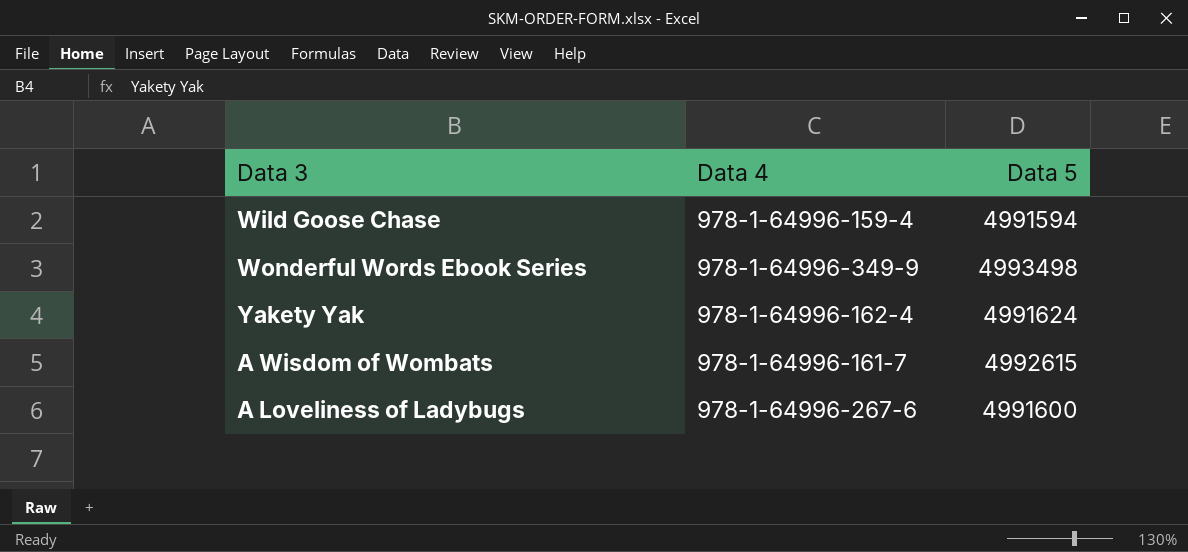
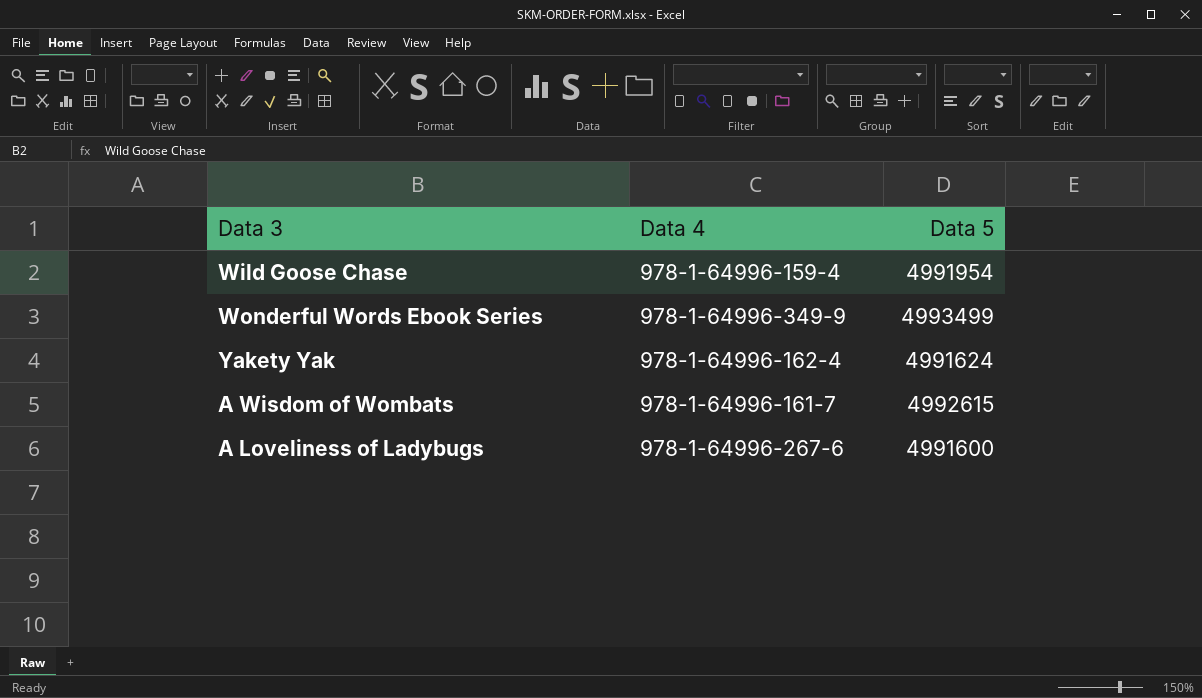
Wild Goose Chase | Data 5: 4991594 -> 4991954
Wonderful Words Ebook Series | Data 5: 4993498 -> 4993499

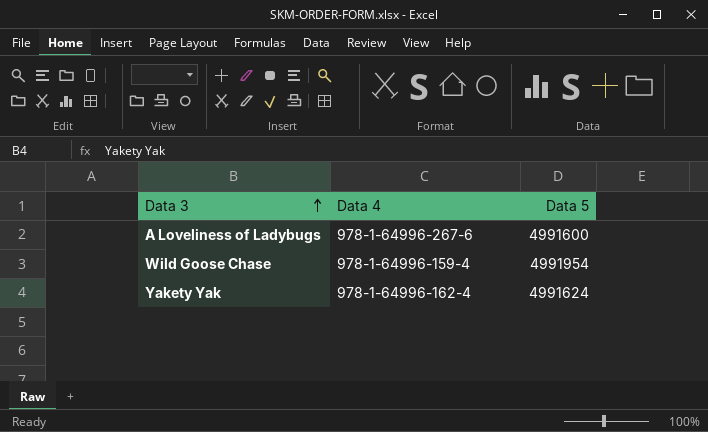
row order: none -> Data 3 ascending
row Wonderful Words Ebook Series: 978-1-64996-349-9 | 4993499 -> none
row A Wisdom of Wombats: 978-1-64996-161-7 | 4992615 -> none

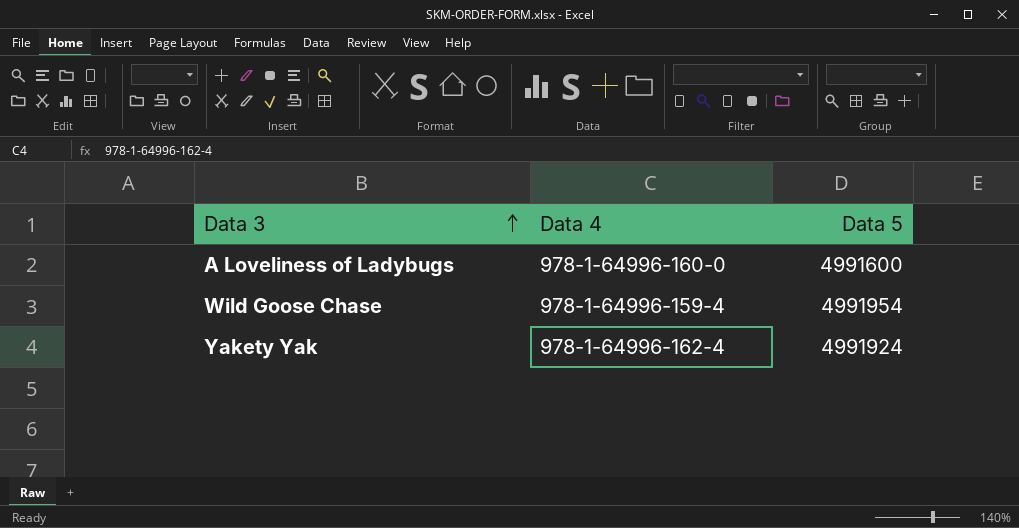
A Loveliness of Ladybugs | Data 4: 978-1-64996-267-6 -> 978-1-64996-160-0
Yakety Yak | Data 5: 4991624 -> 4991924

